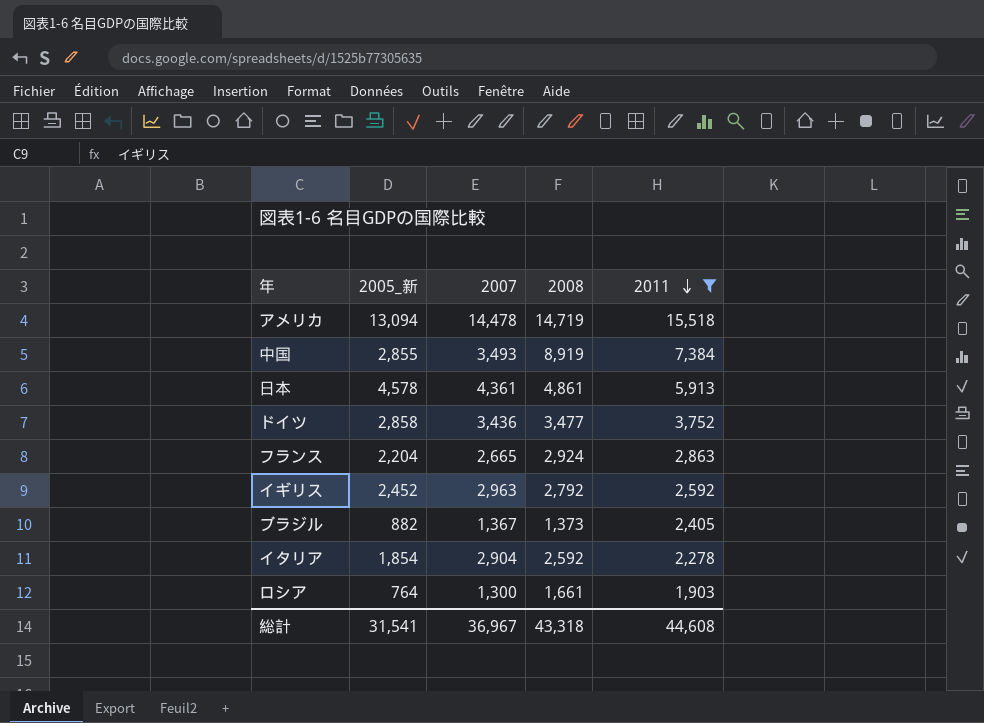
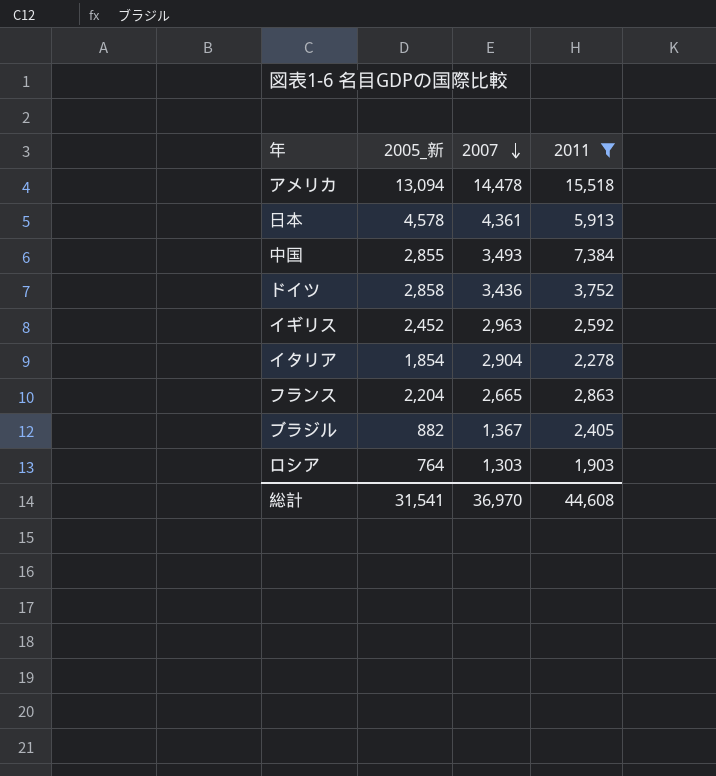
row order: 2011 descending -> 2007 descending
column 2008 | position: 4 -> none
ロシア | 2007: 1,300 -> 1,303
総計 | 2007: 36,967 -> 36,970

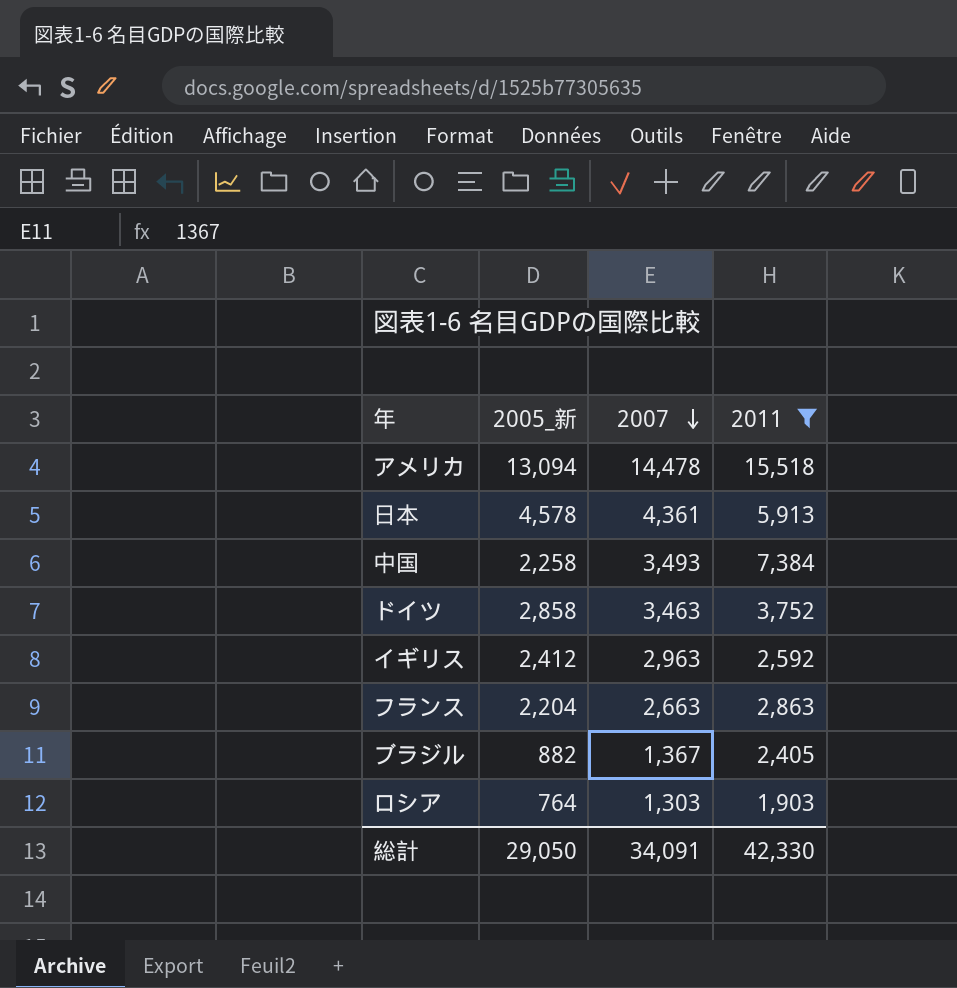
row イタリア: 1,854 | 2,904 | 2,278 -> none
中国 | 2005_新: 2,855 -> 2,258
ドイツ | 2007: 3,436 -> 3,463
イギリス | 2005_新: 2,452 -> 2,412
フランス | 2007: 2,665 -> 2,663
総計 | 2005_新: 31,541 -> 29,050
総計 | 2007: 36,970 -> 34,091
総計 | 2011: 44,608 -> 42,330

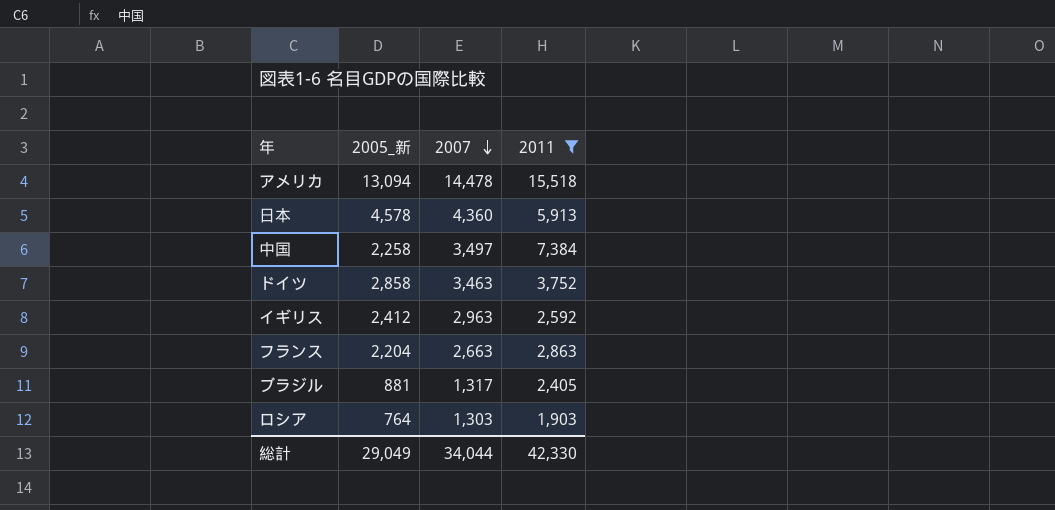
日本 | 2007: 4,361 -> 4,360
中国 | 2007: 3,493 -> 3,497
ブラジル | 2005_新: 882 -> 881
ブラジル | 2007: 1,367 -> 1,317
総計 | 2005_新: 29,050 -> 29,049
総計 | 2007: 34,091 -> 34,044

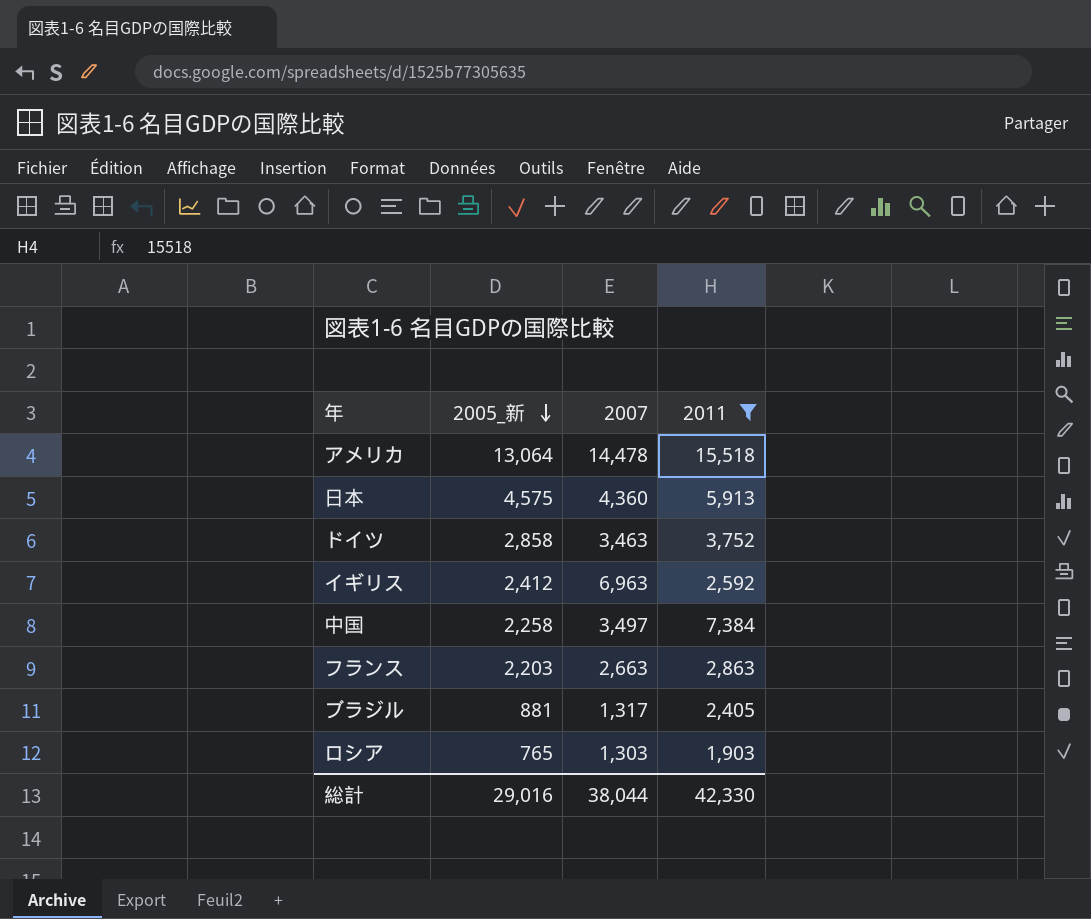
row order: 2007 descending -> 2005_新 descending
アメリカ | 2005_新: 13,094 -> 13,064
日本 | 2005_新: 4,578 -> 4,575
イギリス | 2007: 2,963 -> 6,963
フランス | 2005_新: 2,204 -> 2,203
ロシア | 2005_新: 764 -> 765
総計 | 2005_新: 29,049 -> 29,016
総計 | 2007: 34,044 -> 38,044

